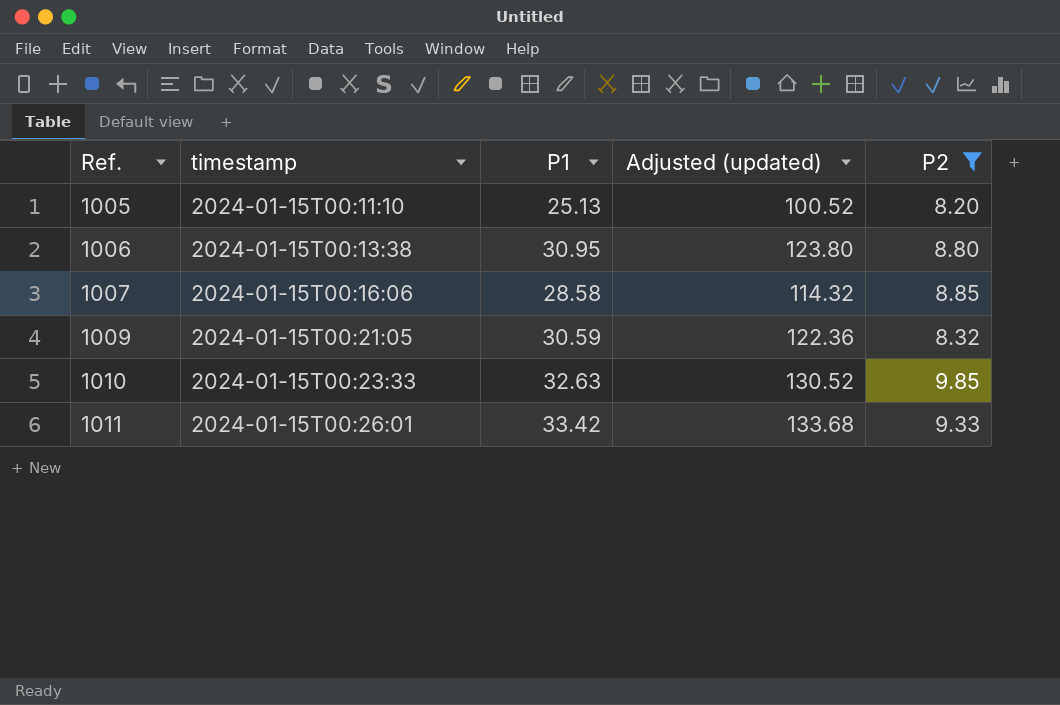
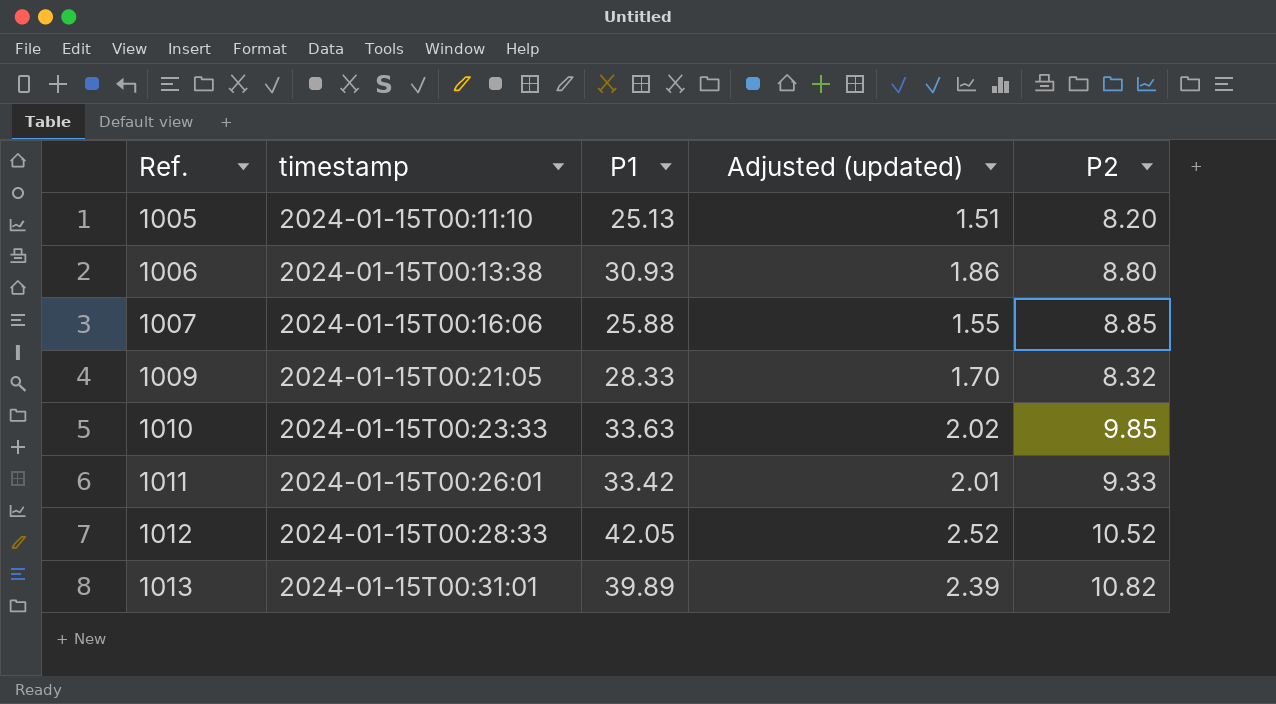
filter: P2 <= 9.85 -> none
column Adjusted (updated) | formula: [P1] * 4 -> [P1] * 0.06
1006 | P1: 30.95 -> 30.93
1007 | P1: 28.58 -> 25.88
1009 | P1: 30.59 -> 28.33
1010 | P1: 32.63 -> 33.63

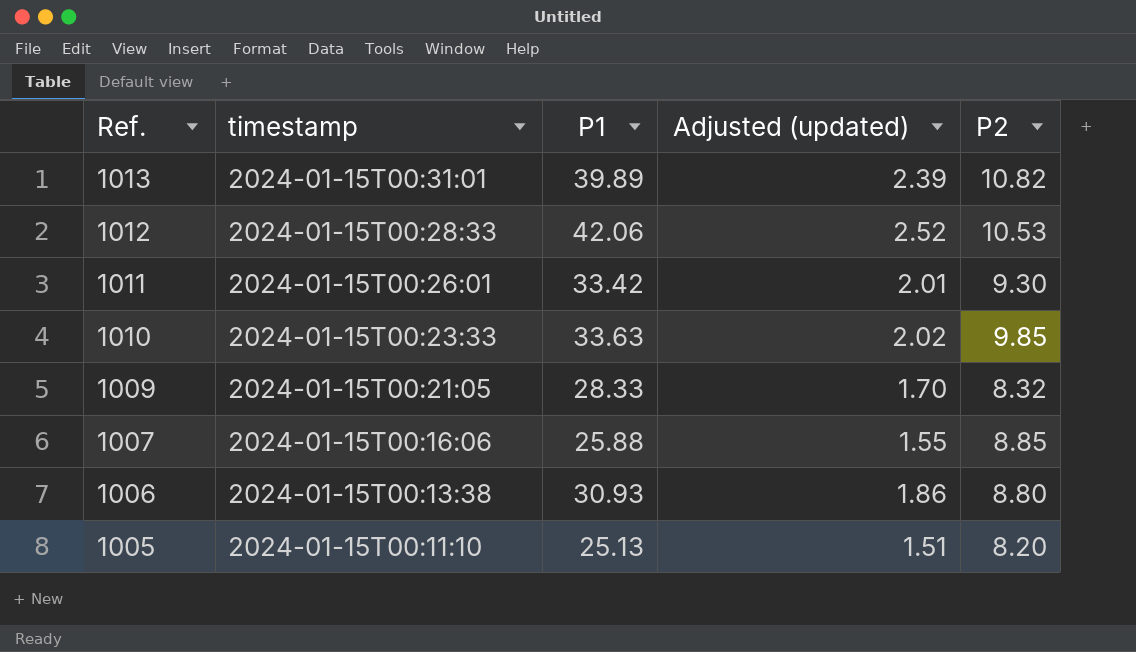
row order: Ref. ascending -> Ref. descending
1012 | P1: 42.05 -> 42.06
1012 | P2: 10.52 -> 10.53
1011 | P2: 9.33 -> 9.30

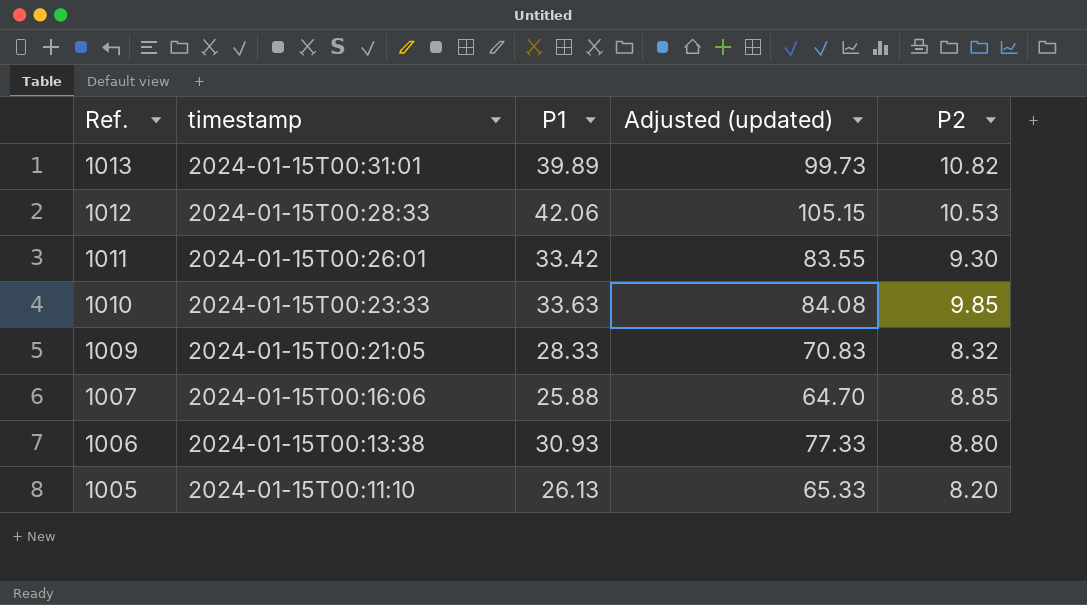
column Adjusted (updated) | formula: [P1] * 0.06 -> [P1] * 2.5
1005 | P1: 25.13 -> 26.13

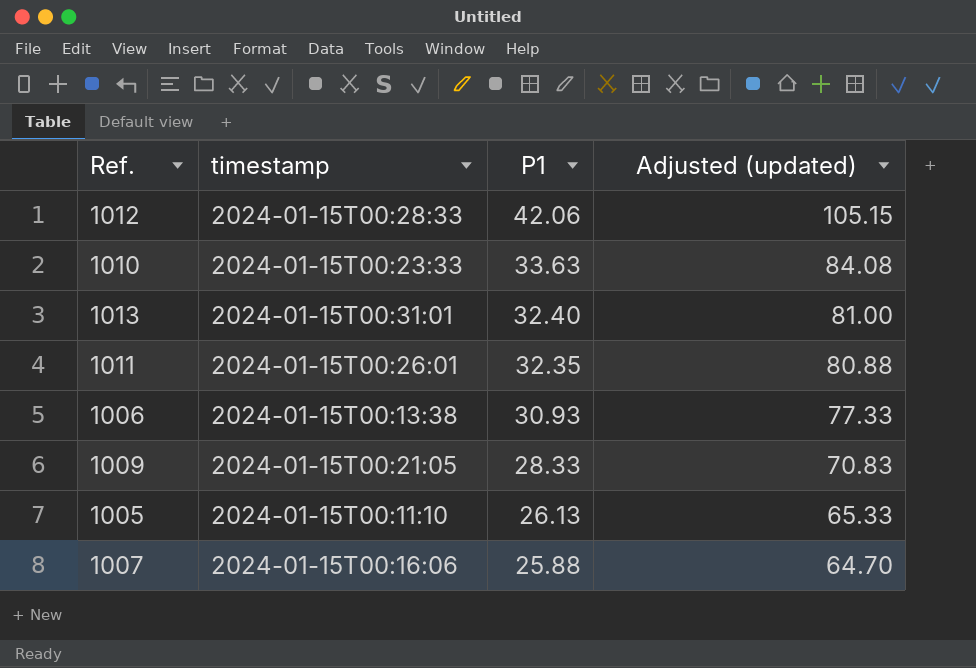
row order: Ref. descending -> P1 descending
column P2 | position: 5 -> none
1013 | P1: 39.89 -> 32.40
1013 | Adjusted (updated): 99.73 -> 81.00
1011 | P1: 33.42 -> 32.35
1011 | Adjusted (updated): 83.55 -> 80.88

